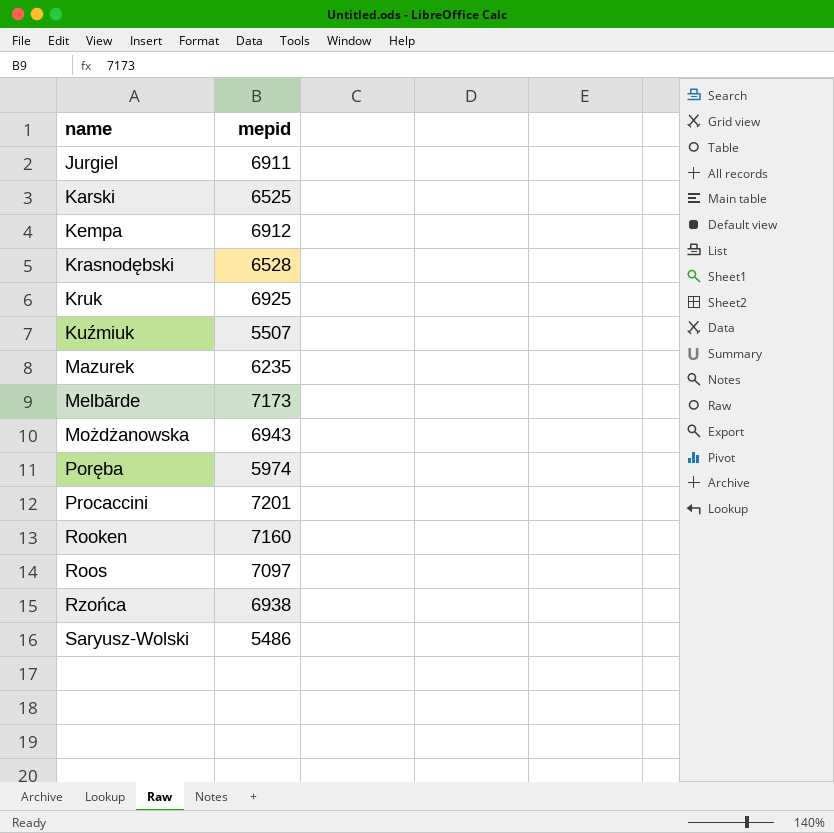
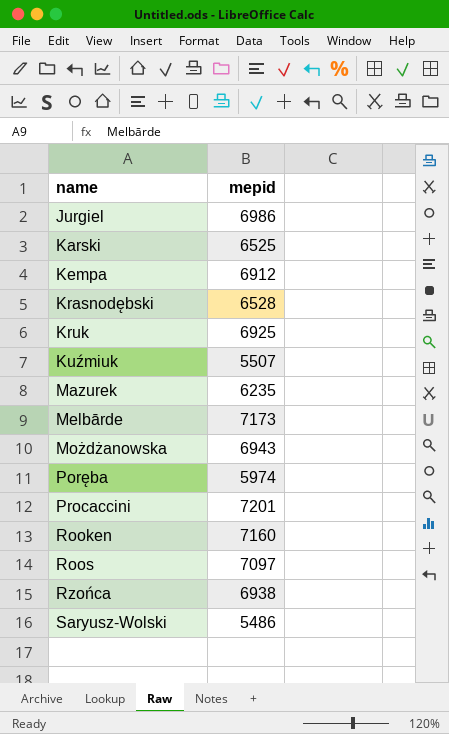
Jurgiel | mepid: 6911 -> 6986

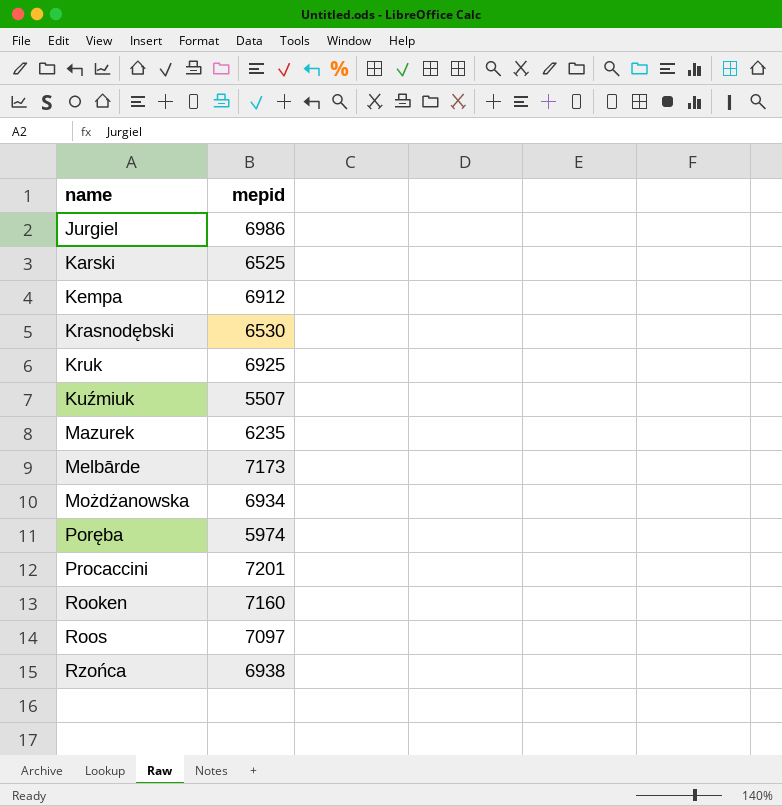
row Saryusz-Wolski: 5486 -> none
Krasnodębski | mepid: 6528 -> 6530
Możdżanowska | mepid: 6943 -> 6934

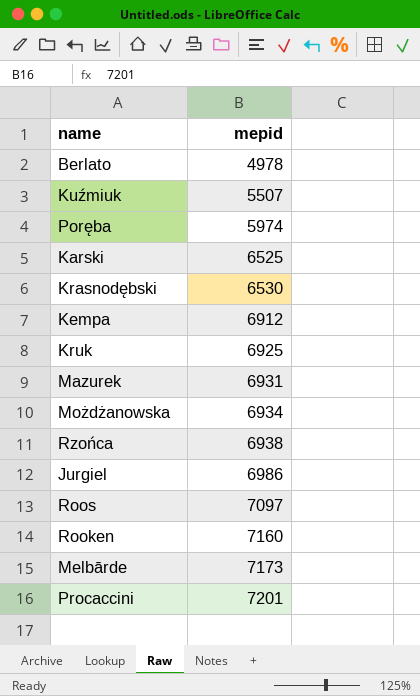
row order: name ascending -> mepid ascending
row Berlato: none -> 4978
Mazurek | mepid: 6235 -> 6931

